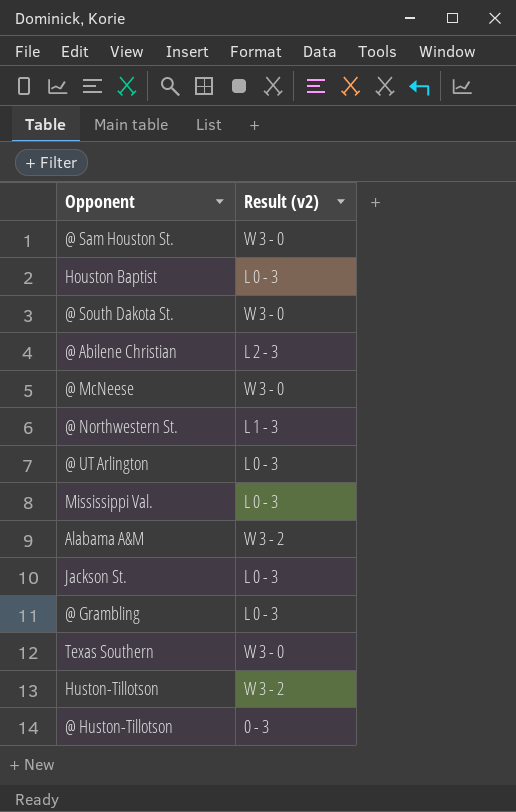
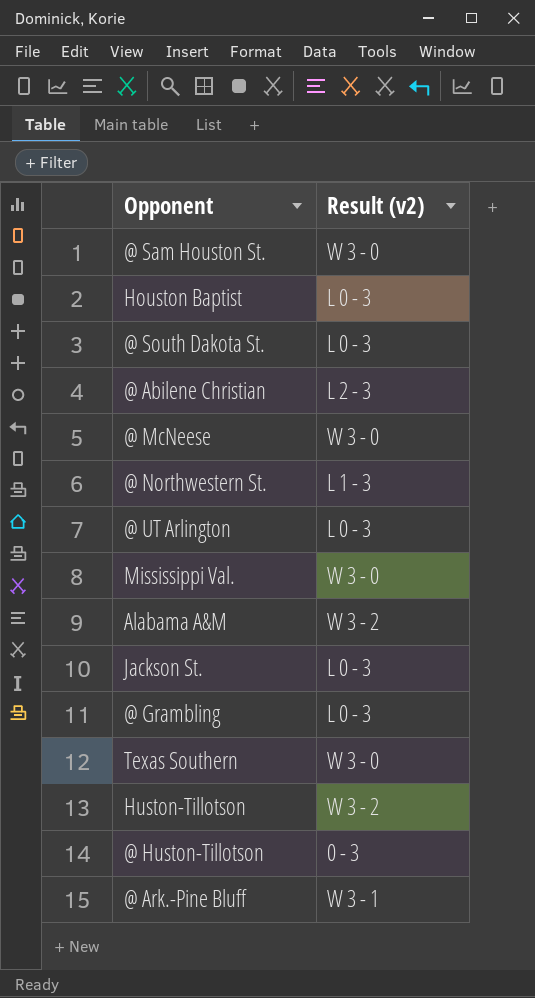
@ South Dakota St. | Result (v2): W 3 - 0 -> L 0 - 3
Mississippi Val. | Result (v2): L 0 - 3 -> W 3 - 0
row @ Ark.-Pine Bluff: none -> W 3 - 1

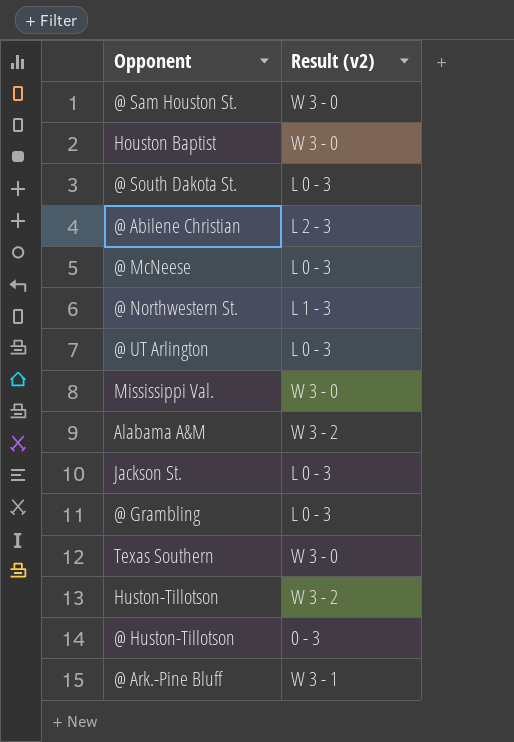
Houston Baptist | Result (v2): L 0 - 3 -> W 3 - 0
@ McNeese | Result (v2): W 3 - 0 -> L 0 - 3

